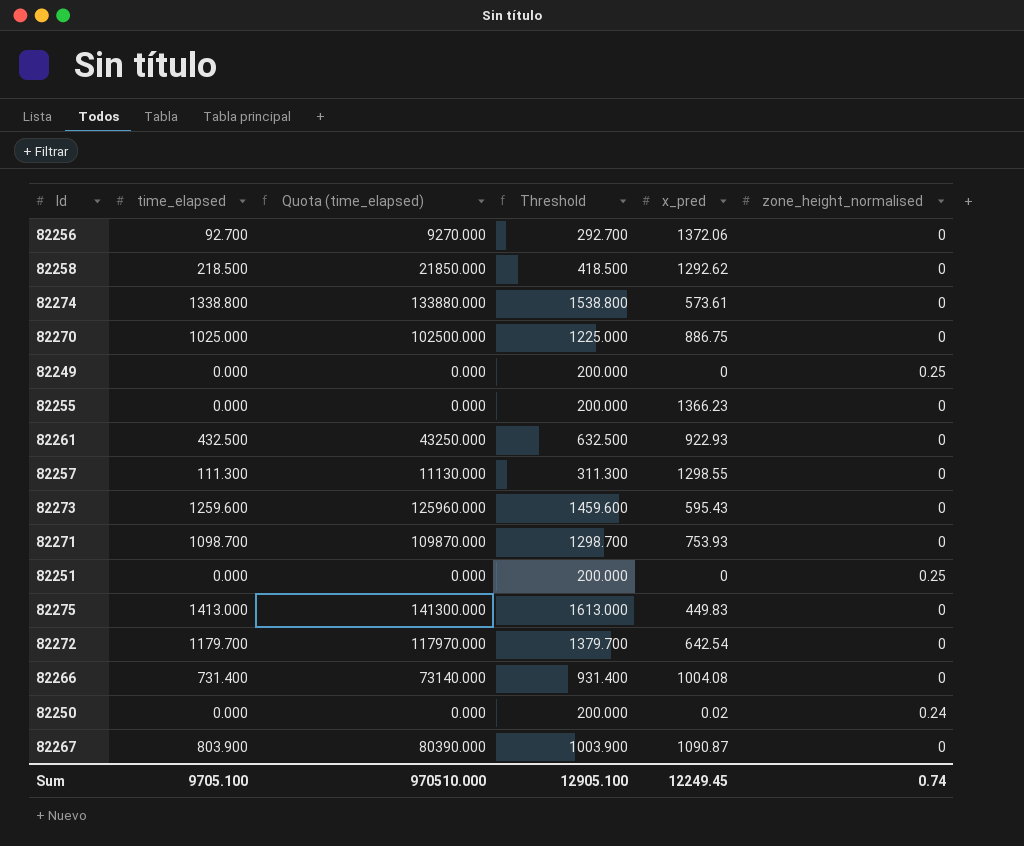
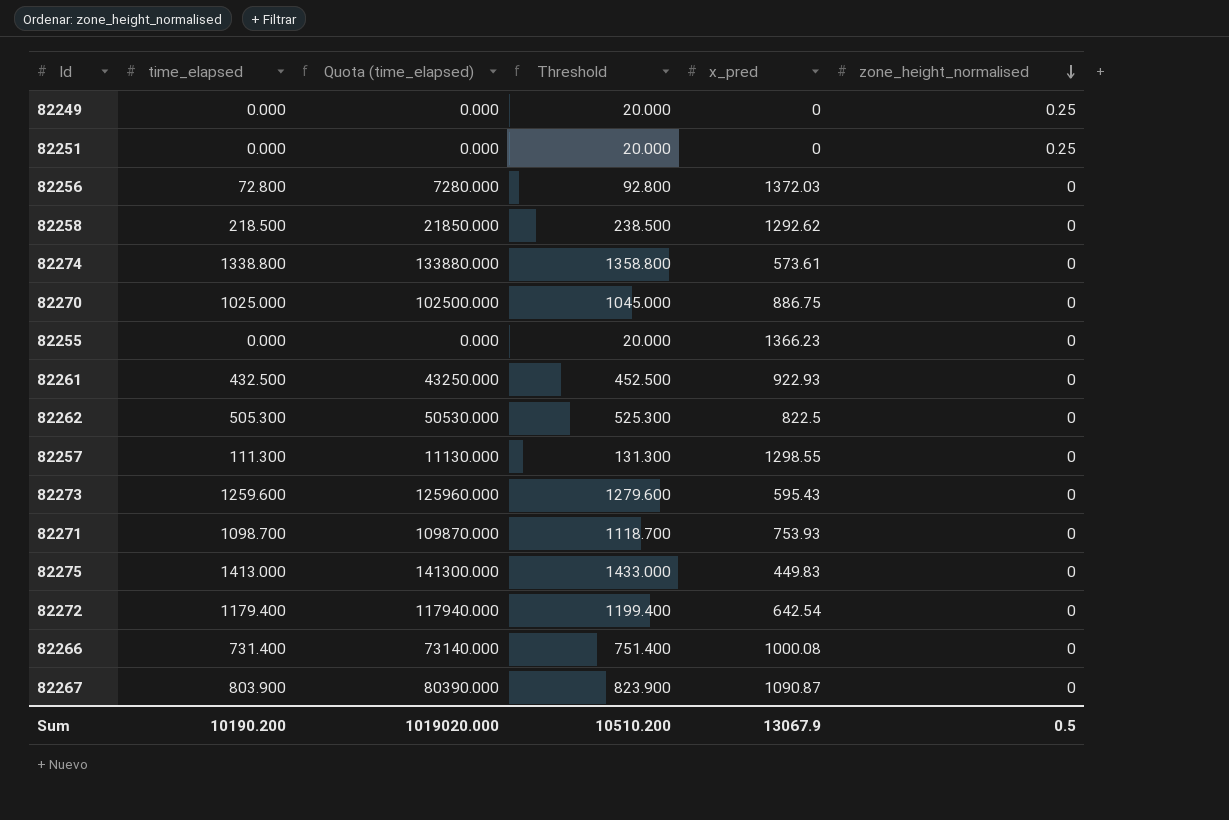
row order: none -> zone_height_normalised descending
column Threshold | formula: [time_elapsed] + 200 -> [time_elapsed] + 20
row 82250: 0.000 | 0.000 | 200.000 | 0.02 | 0.24 -> none
82256 | time_elapsed: 92.700 -> 72.800
82256 | Quota (time_elapsed): 9270.000 -> 7280.000
82256 | x_pred: 1372.06 -> 1372.03
row 82262: none -> 505.300 | 50530.000 | 525.300 | 822.5 | 0
82272 | time_elapsed: 1179.700 -> 1179.400
82272 | Quota (time_elapsed): 117970.000 -> 117940.000
82266 | x_pred: 1004.08 -> 1000.08
Sum | time_elapsed: 9705.100 -> 10190.200
Sum | Quota (time_elapsed): 970510.000 -> 1019020.000
Sum | Threshold: 12905.100 -> 10510.200
Sum | x_pred: 12249.45 -> 13067.9
Sum | zone_height_normalised: 0.74 -> 0.5

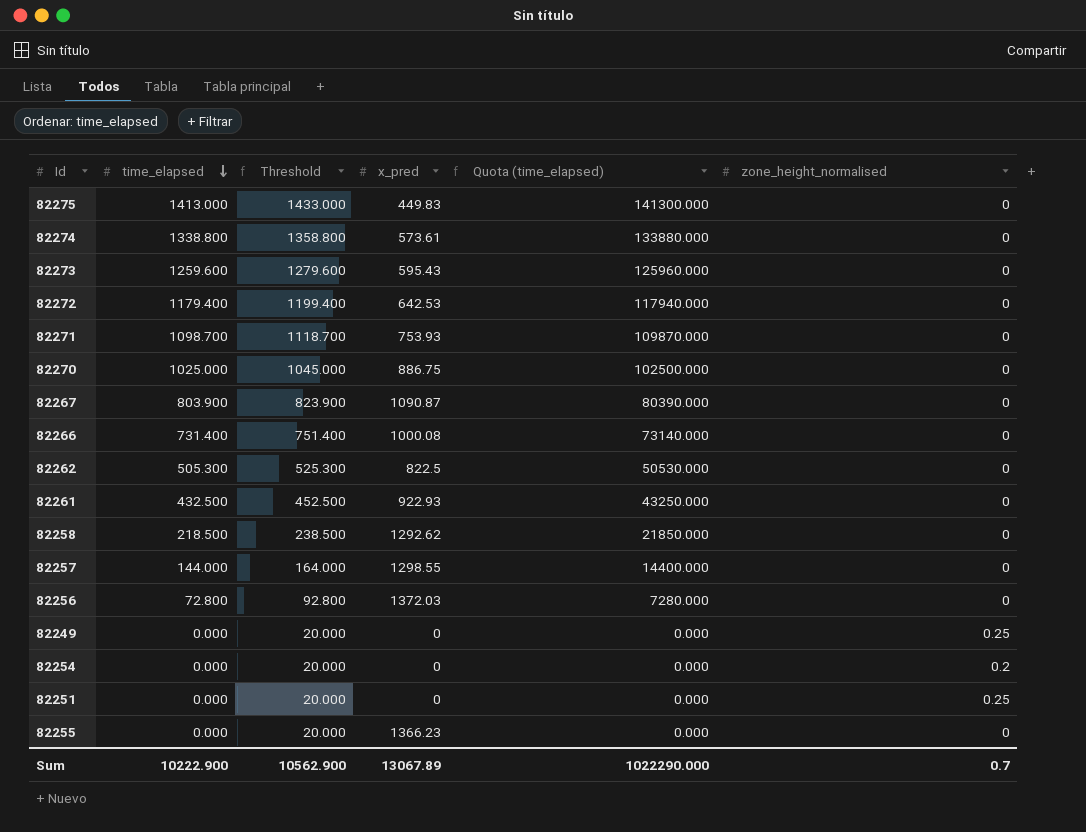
row order: zone_height_normalised descending -> time_elapsed descending
column Quota (time_elapsed) | position: 3 -> 5
82272 | x_pred: 642.54 -> 642.53
82257 | time_elapsed: 111.300 -> 144.000
82257 | Threshold: 131.300 -> 164.000
82257 | Quota (time_elapsed): 11130.000 -> 14400.000
row 82254: none -> 0.000 | 20.000 | 0 | 0.000 | 0.2
Sum | time_elapsed: 10190.200 -> 10222.900
Sum | Threshold: 10510.200 -> 10562.900
Sum | x_pred: 13067.9 -> 13067.89
Sum | Quota (time_elapsed): 1019020.000 -> 1022290.000
Sum | zone_height_normalised: 0.5 -> 0.7

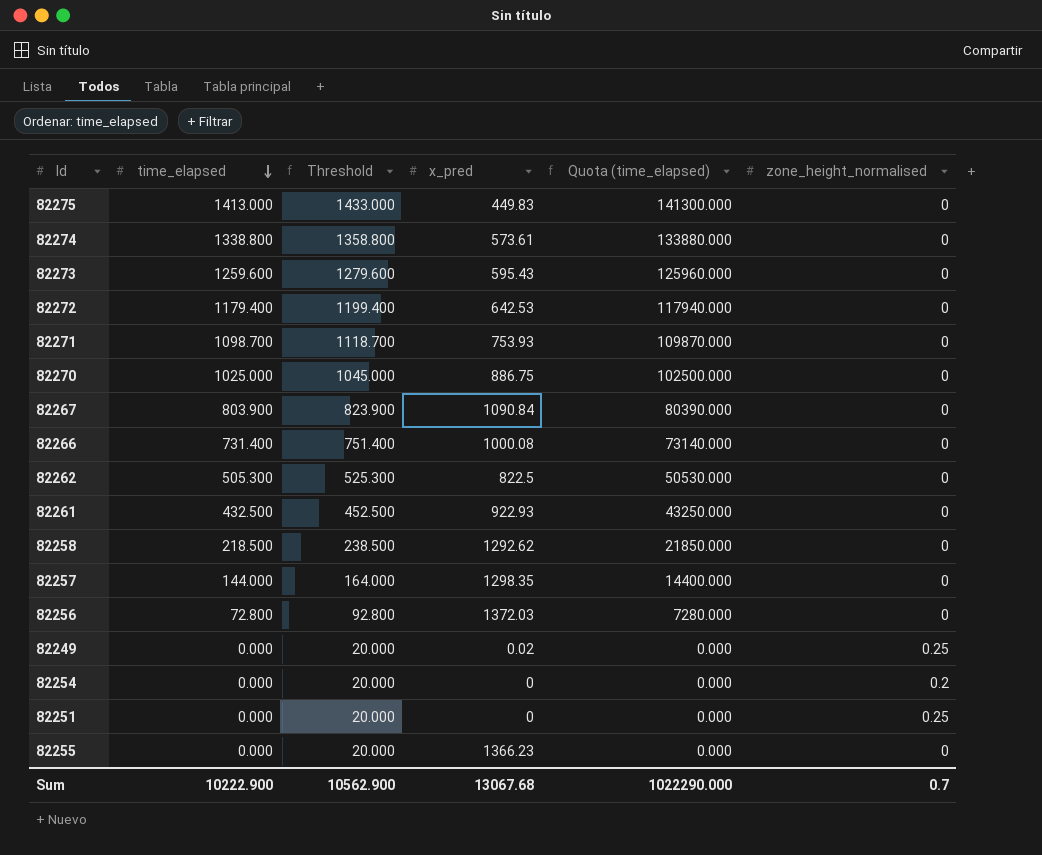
82267 | x_pred: 1090.87 -> 1090.84
82257 | x_pred: 1298.55 -> 1298.35
82249 | x_pred: 0 -> 0.02
Sum | x_pred: 13067.89 -> 13067.68

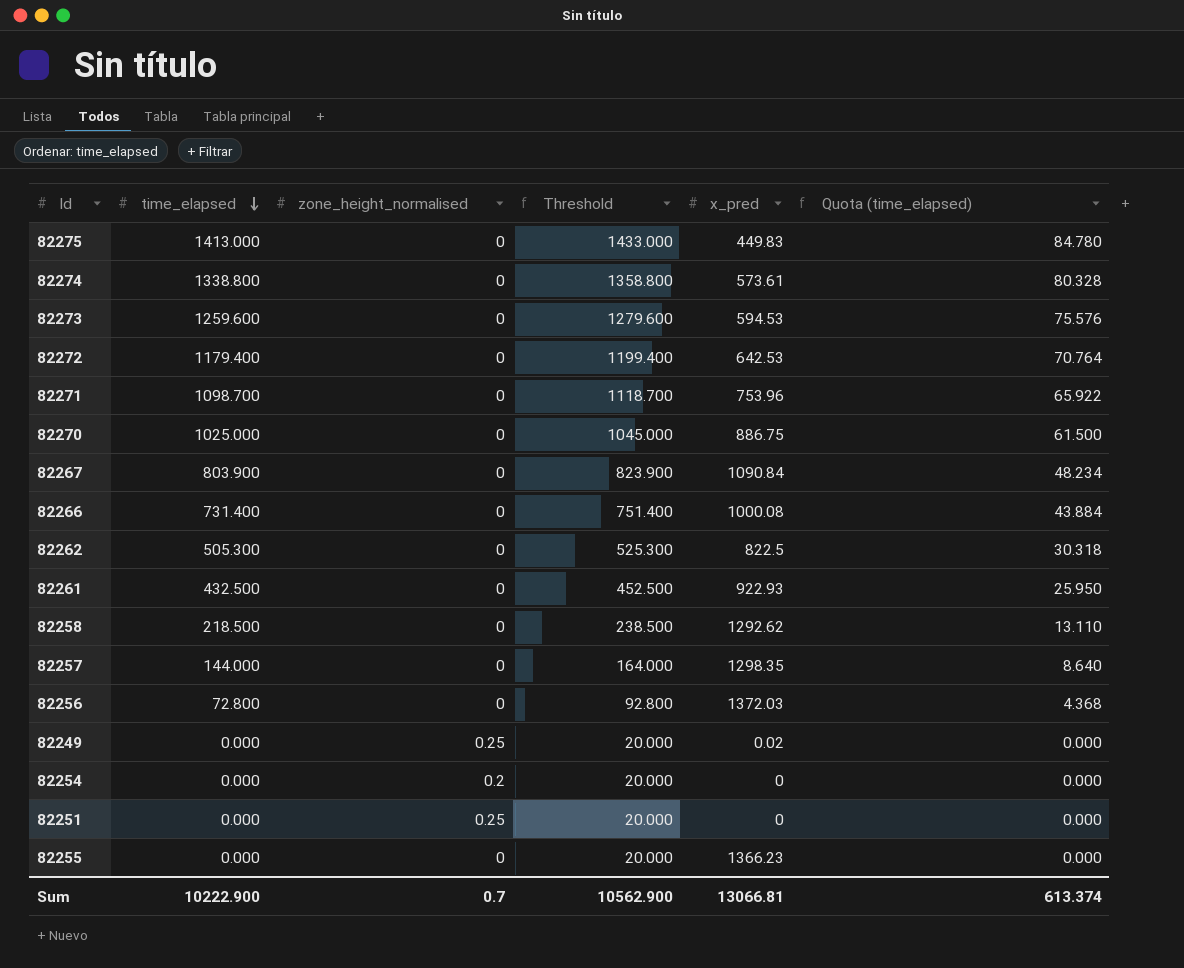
column zone_height_normalised | position: 6 -> 3
column Quota (time_elapsed) | formula: [time_elapsed] * 100 -> [time_elapsed] * 0.06
82273 | x_pred: 595.43 -> 594.53
82271 | x_pred: 753.93 -> 753.96
Sum | x_pred: 13067.68 -> 13066.81
Sum | Quota (time_elapsed): 1022290.000 -> 613.374

